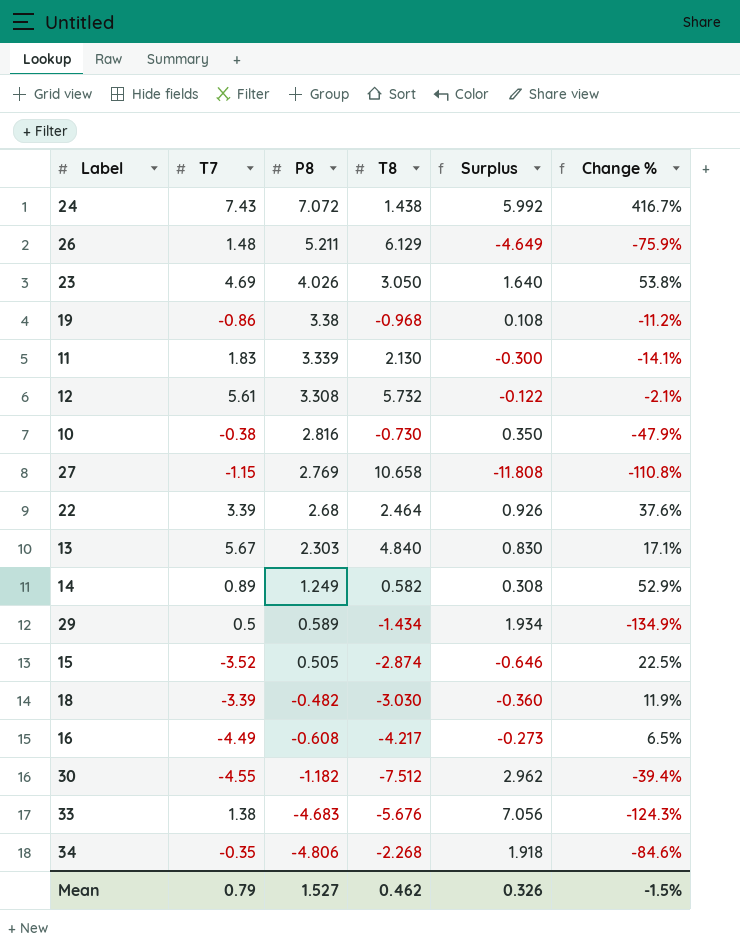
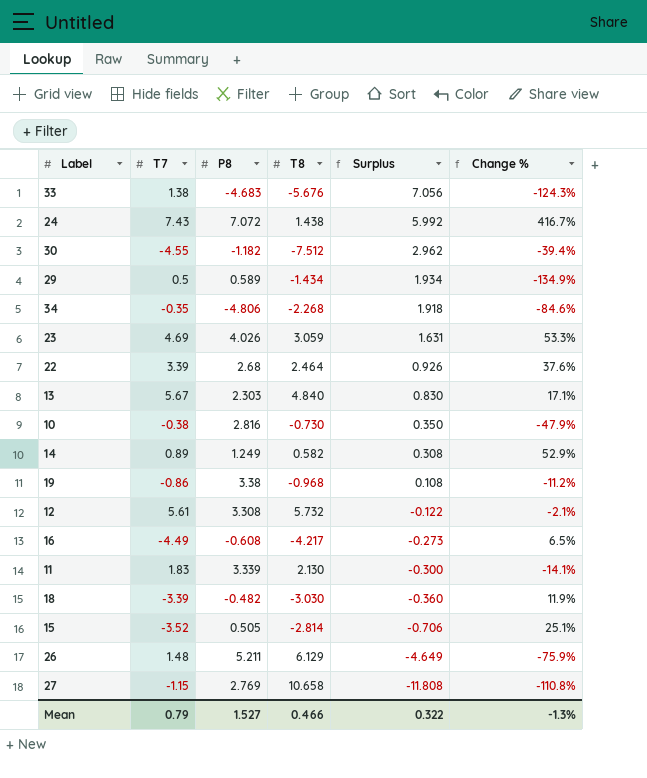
row order: P8 descending -> Surplus descending
23 | T8: 3.050 -> 3.059
23 | Surplus: 1.640 -> 1.631
23 | Change %: 53.8% -> 53.3%
15 | T8: -2.874 -> -2.814
15 | Surplus: -0.646 -> -0.706
15 | Change %: 22.5% -> 25.1%
Mean | T8: 0.462 -> 0.466
Mean | Surplus: 0.326 -> 0.322
Mean | Change %: -1.5% -> -1.3%

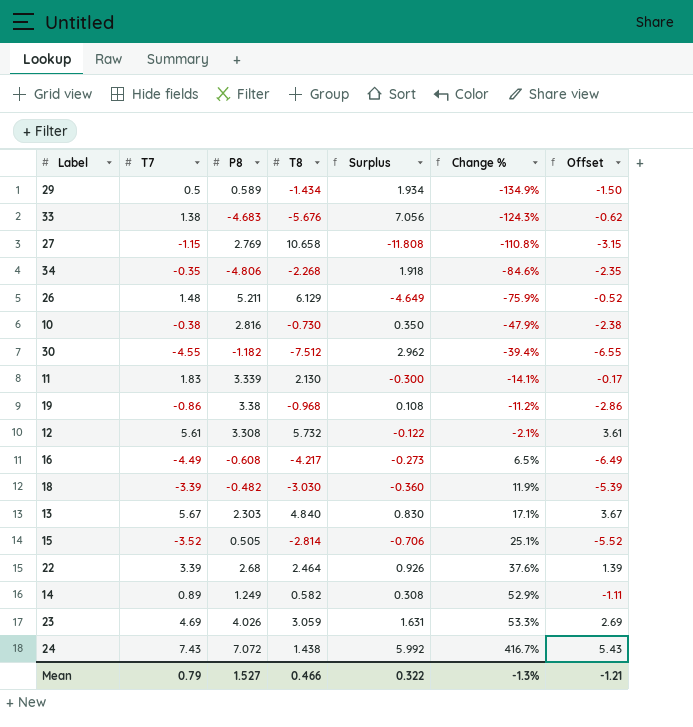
row order: Surplus descending -> Change % ascending
column Offset | formula: none -> [T7] - 2

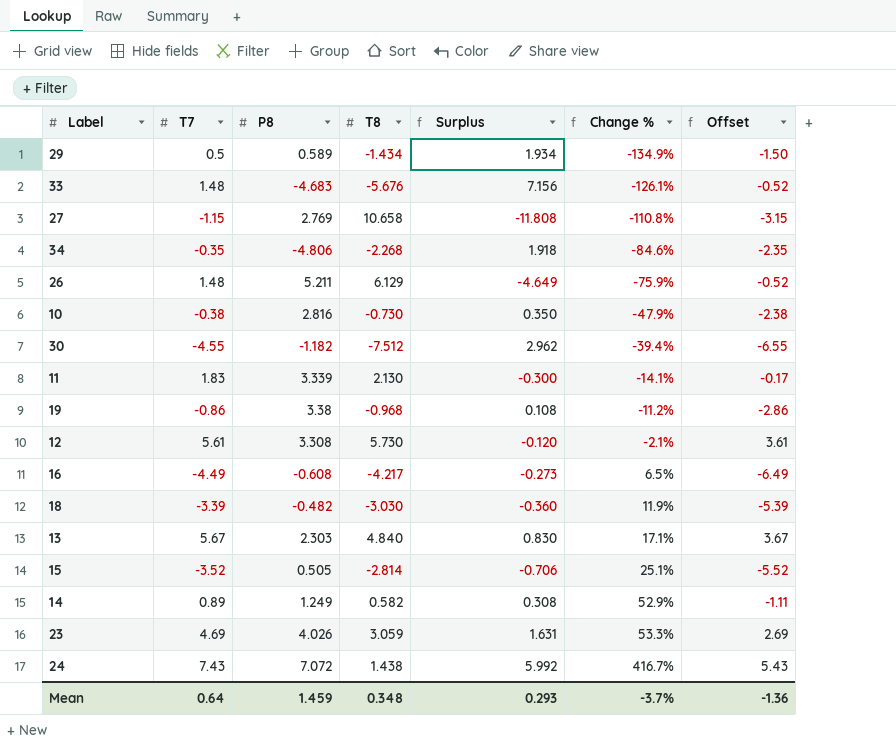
row 22: 3.39 | 2.68 | 2.464 | 0.926 | 37.6% | 1.39 -> none
33 | T7: 1.38 -> 1.48
33 | Surplus: 7.056 -> 7.156
33 | Change %: -124.3% -> -126.1%
33 | Offset: -0.62 -> -0.52
12 | T8: 5.732 -> 5.730
12 | Surplus: -0.122 -> -0.120
Mean | T7: 0.79 -> 0.64
Mean | P8: 1.527 -> 1.459
Mean | T8: 0.466 -> 0.348
Mean | Surplus: 0.322 -> 0.293
Mean | Change %: -1.3% -> -3.7%
Mean | Offset: -1.21 -> -1.36

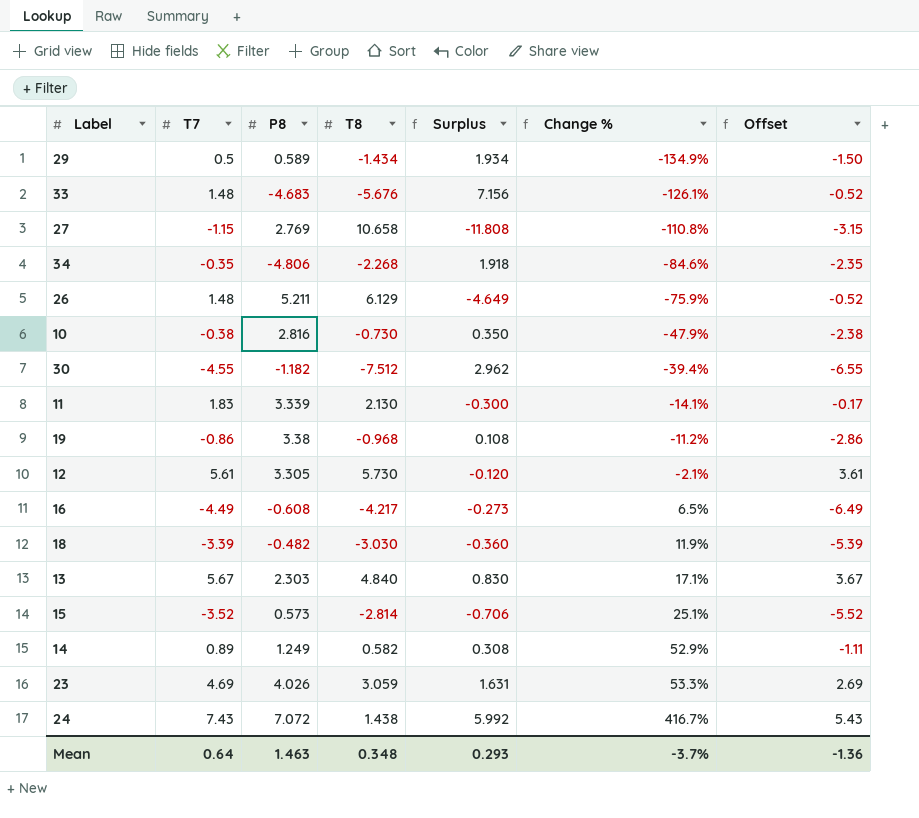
12 | P8: 3.308 -> 3.305
15 | P8: 0.505 -> 0.573
Mean | P8: 1.459 -> 1.463

